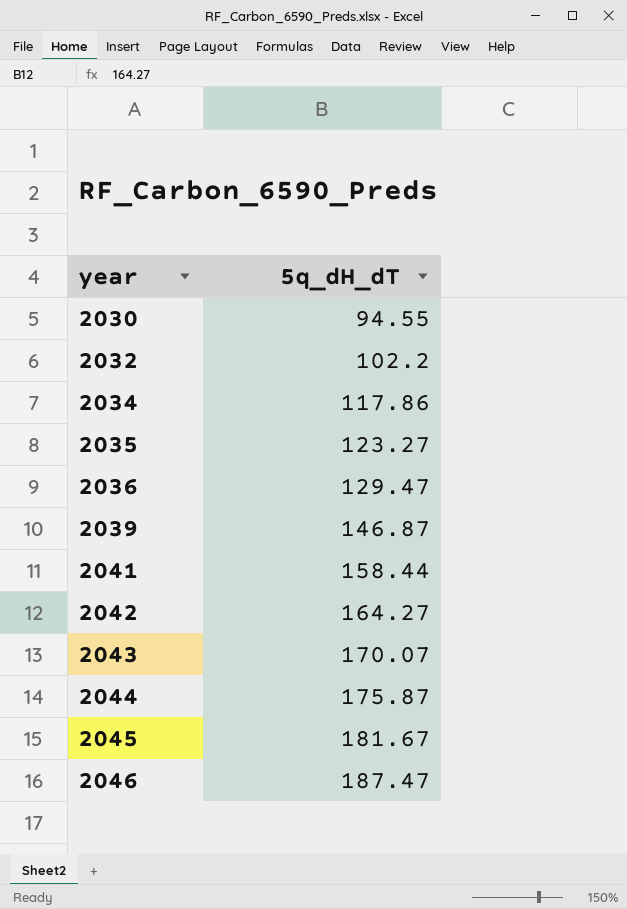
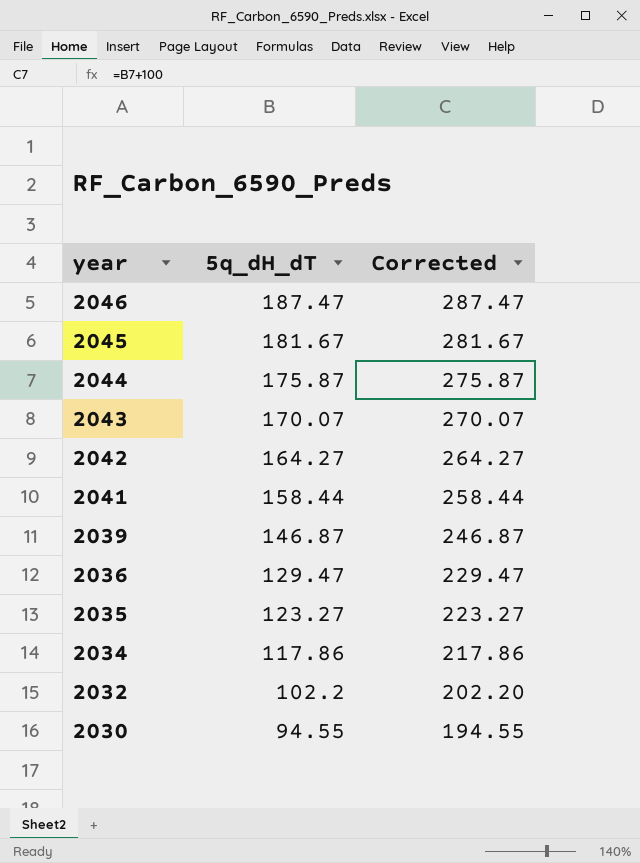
row order: year ascending -> year descending
column Corrected | formula: none -> [5q_dH_dT] + 100

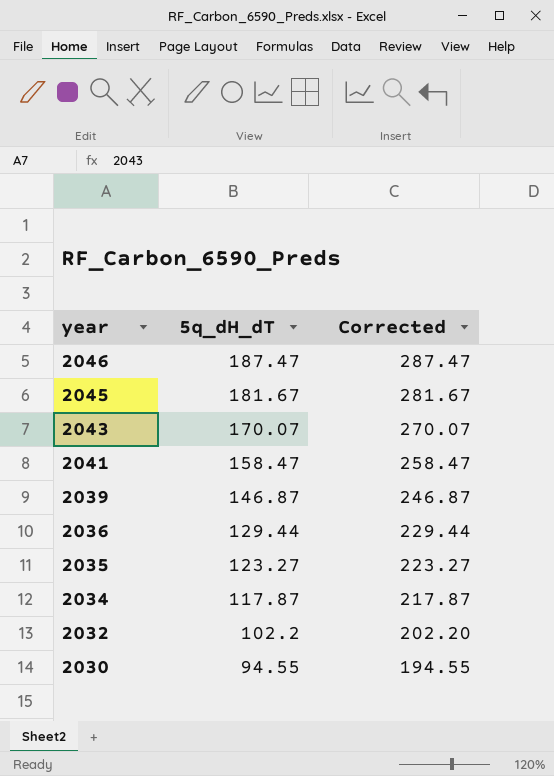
row 2044: 175.87 | 275.87 -> none
row 2042: 164.27 | 264.27 -> none
2041 | 5q_dH_dT: 158.44 -> 158.47
2041 | Corrected: 258.44 -> 258.47
2036 | 5q_dH_dT: 129.47 -> 129.44
2036 | Corrected: 229.47 -> 229.44
2034 | 5q_dH_dT: 117.86 -> 117.87
2034 | Corrected: 217.86 -> 217.87

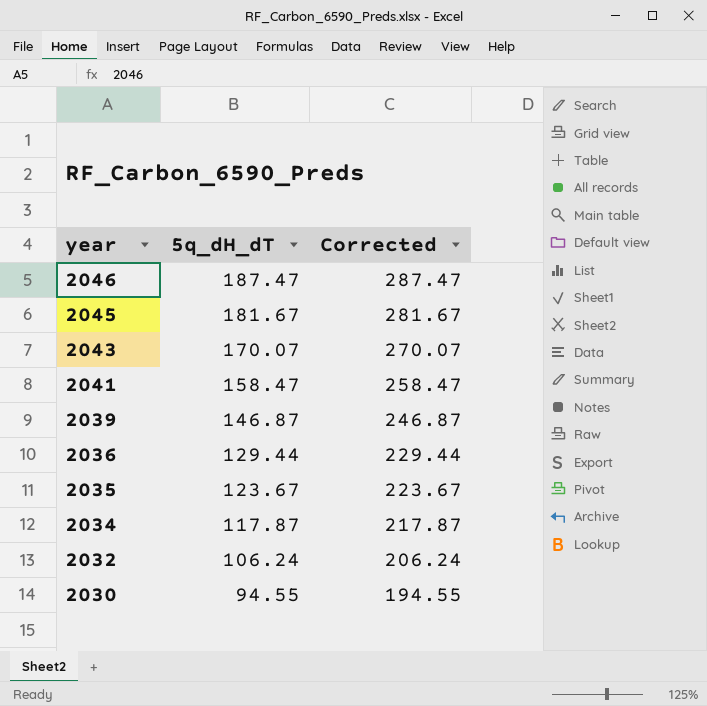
2035 | 5q_dH_dT: 123.27 -> 123.67
2035 | Corrected: 223.27 -> 223.67
2032 | 5q_dH_dT: 102.2 -> 106.24
2032 | Corrected: 202.20 -> 206.24

